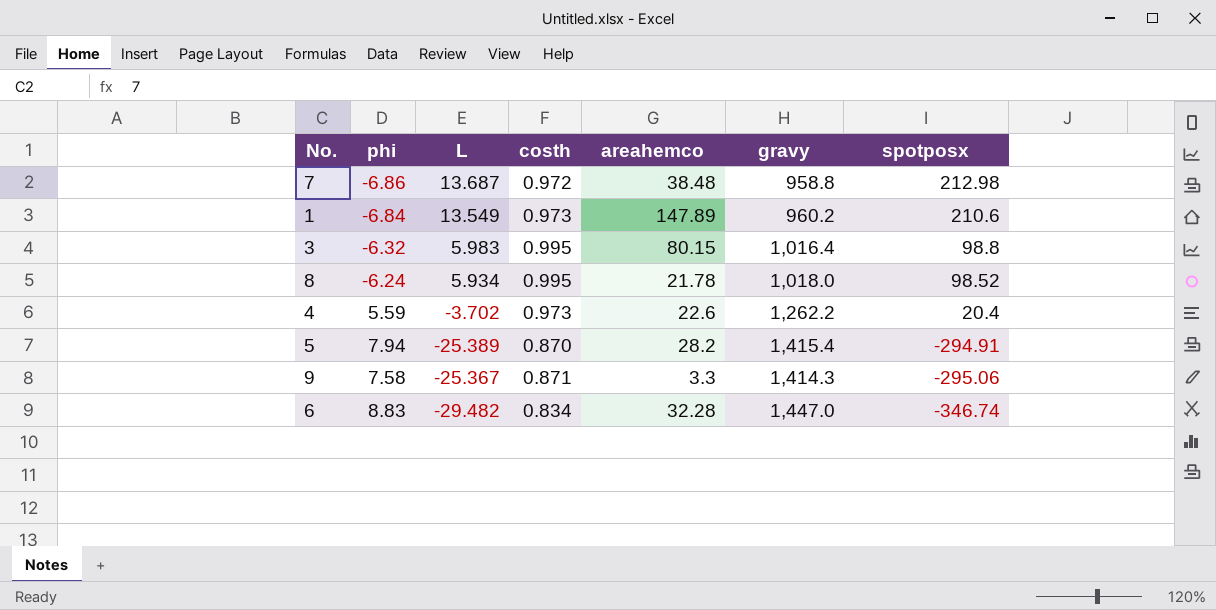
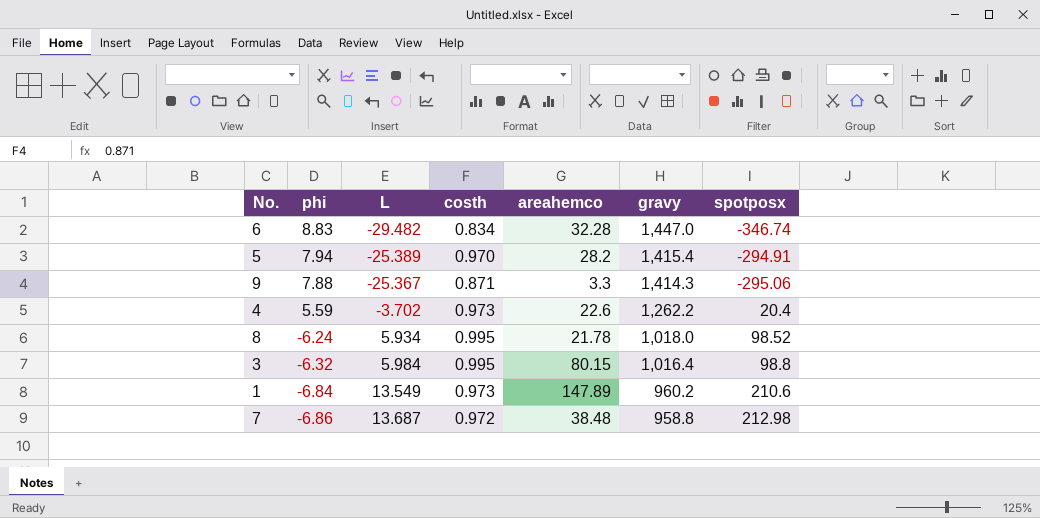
row order: spotposx descending -> phi descending
5 | costh: 0.870 -> 0.970
9 | phi: 7.58 -> 7.88
3 | L: 5.983 -> 5.984

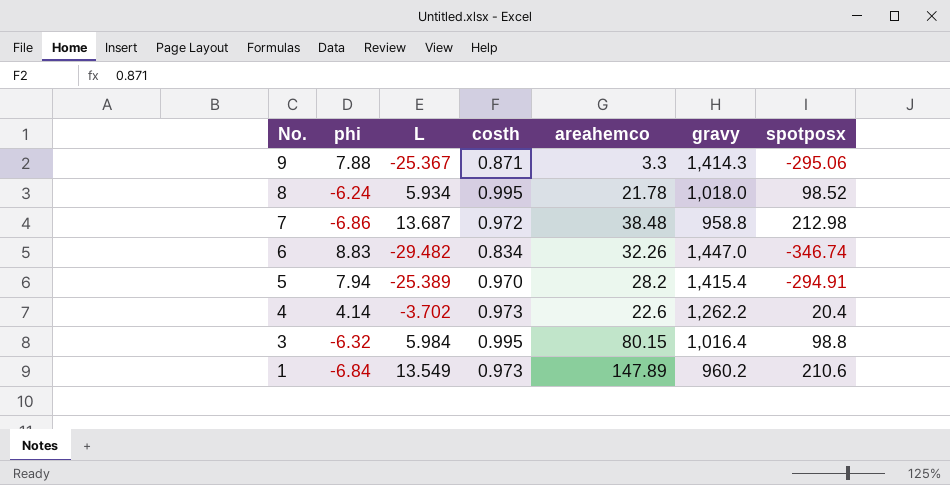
row order: phi descending -> No. descending
6 | areahemco: 32.28 -> 32.26
4 | phi: 5.59 -> 4.14

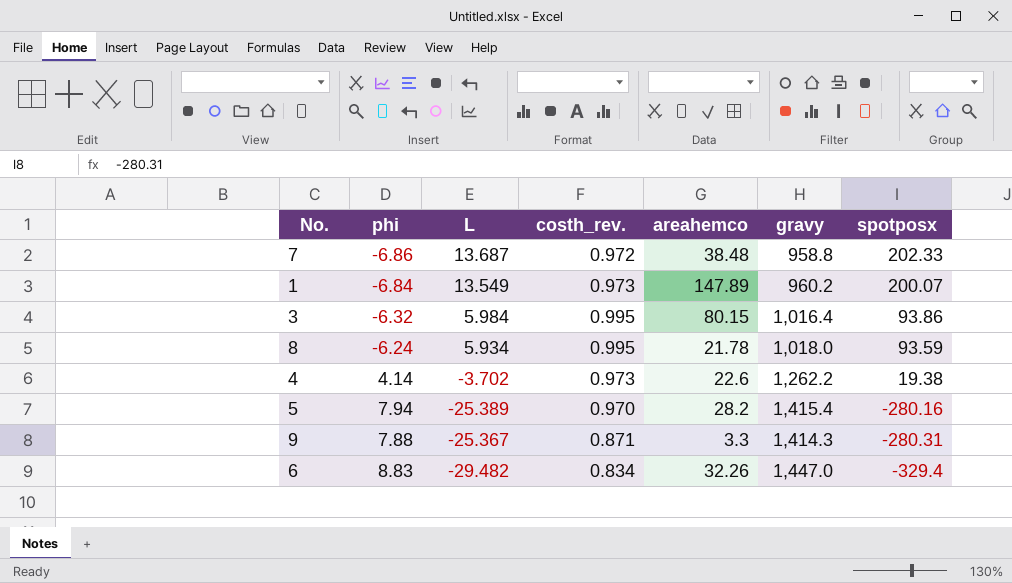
row order: No. descending -> spotposx descending
column name: costh -> costh_rev.
7 | spotposx: 212.98 -> 202.33
1 | spotposx: 210.6 -> 200.07
3 | spotposx: 98.8 -> 93.86
8 | spotposx: 98.52 -> 93.59
4 | spotposx: 20.4 -> 19.38
5 | spotposx: -294.91 -> -280.16
9 | spotposx: -295.06 -> -280.31
6 | spotposx: -346.74 -> -329.4

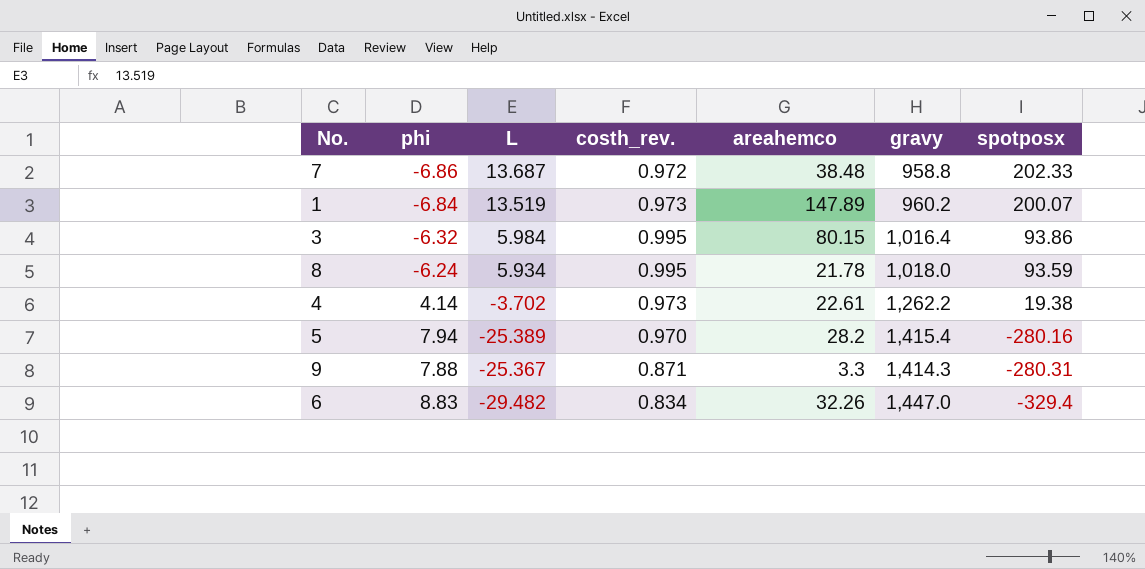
1 | L: 13.549 -> 13.519
4 | areahemco: 22.6 -> 22.61

